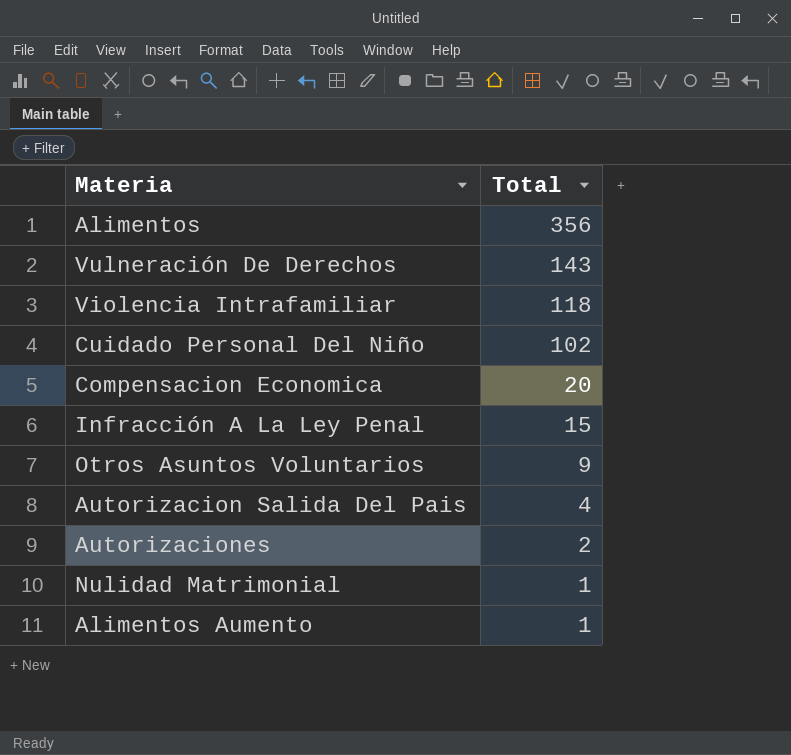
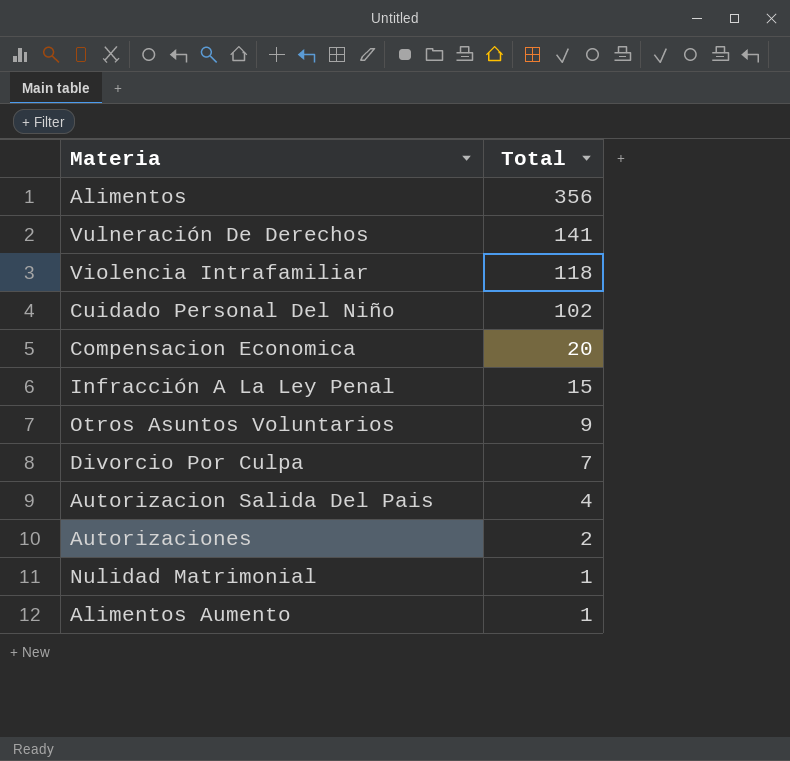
Vulneración De Derechos | Total: 143 -> 141
row Divorcio Por Culpa: none -> 7

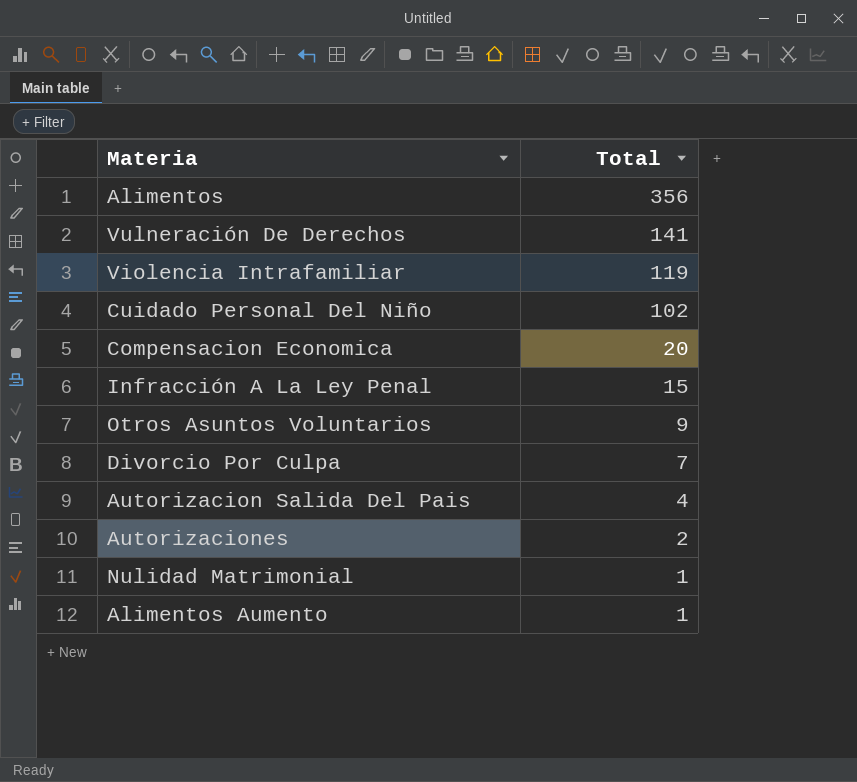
Violencia Intrafamiliar | Total: 118 -> 119

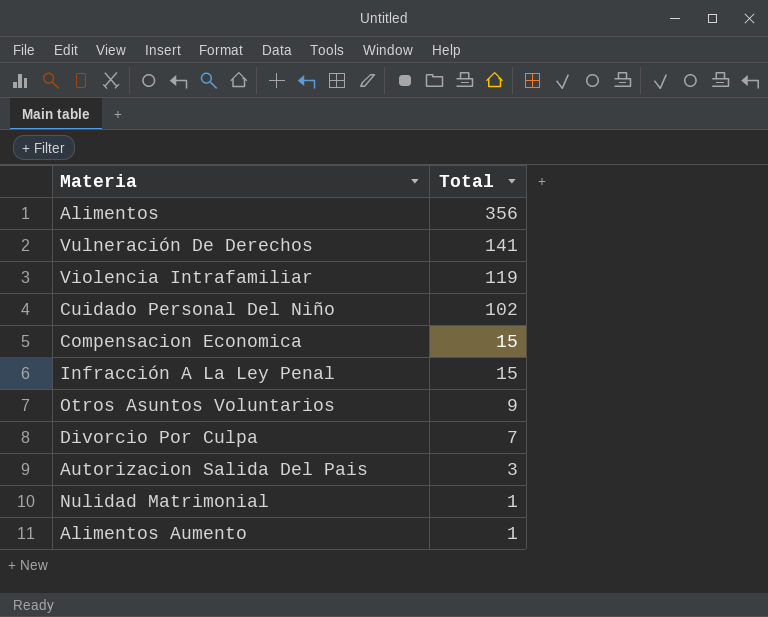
row Autorizaciones: 2 -> none
Compensacion Economica | Total: 20 -> 15
Autorizacion Salida Del Pais | Total: 4 -> 3

